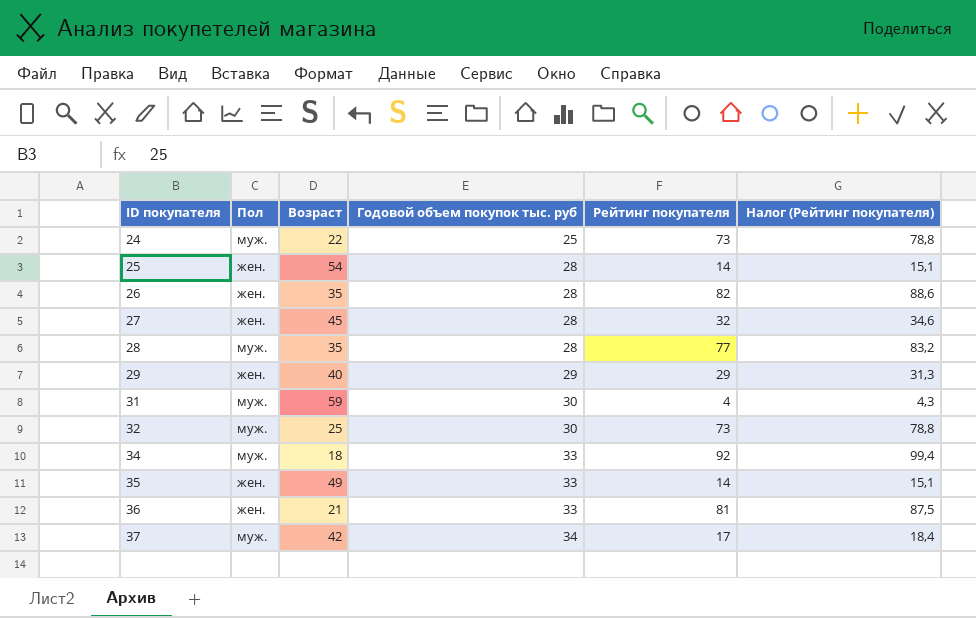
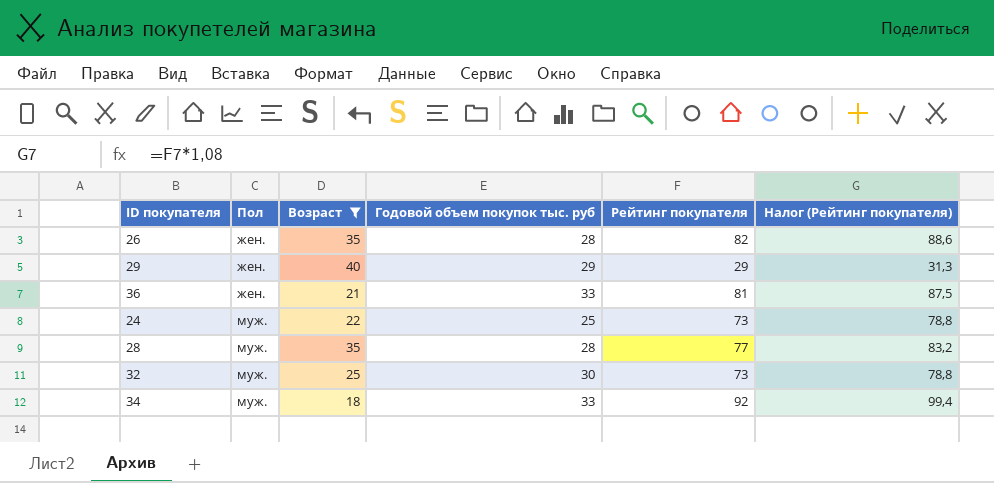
filter: none -> Возраст <= 40
row order: ID покупателя ascending -> Пол ascending

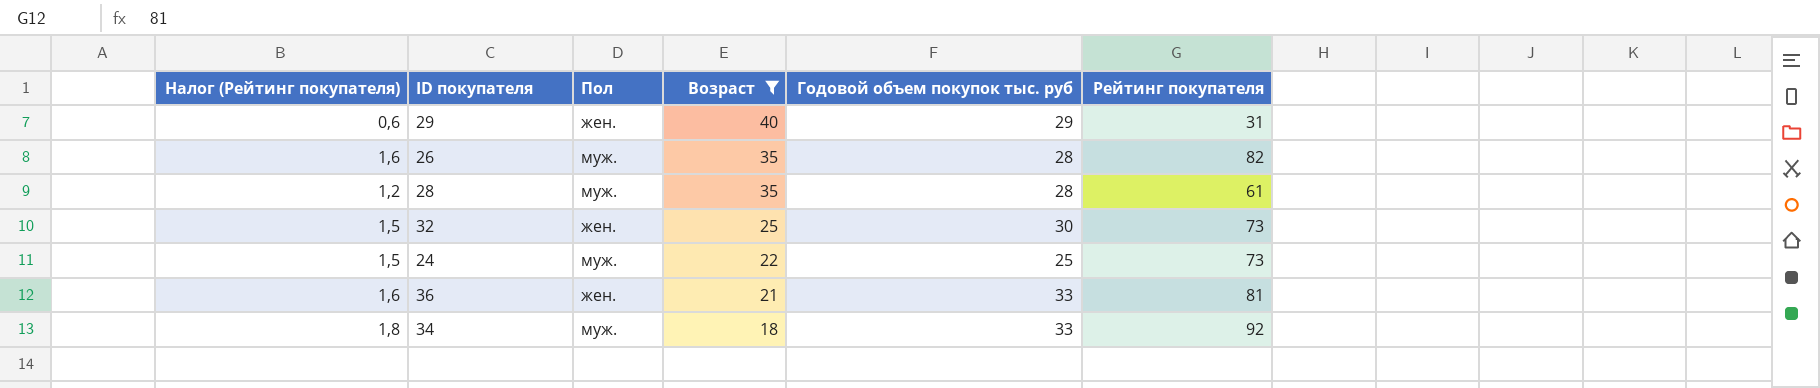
row order: Пол ascending -> Возраст descending
column Налог (Рейтинг покупателя) | formula: [Рейтинг покупателя] * 1,08 -> [Рейтинг покупателя] * 0,02
column Налог (Рейтинг покупателя) | position: 6 -> 1
29 | Рейтинг покупателя: 29 -> 31
26 | Пол: жен. -> муж.
28 | Рейтинг покупателя: 77 -> 61
32 | Пол: муж. -> жен.

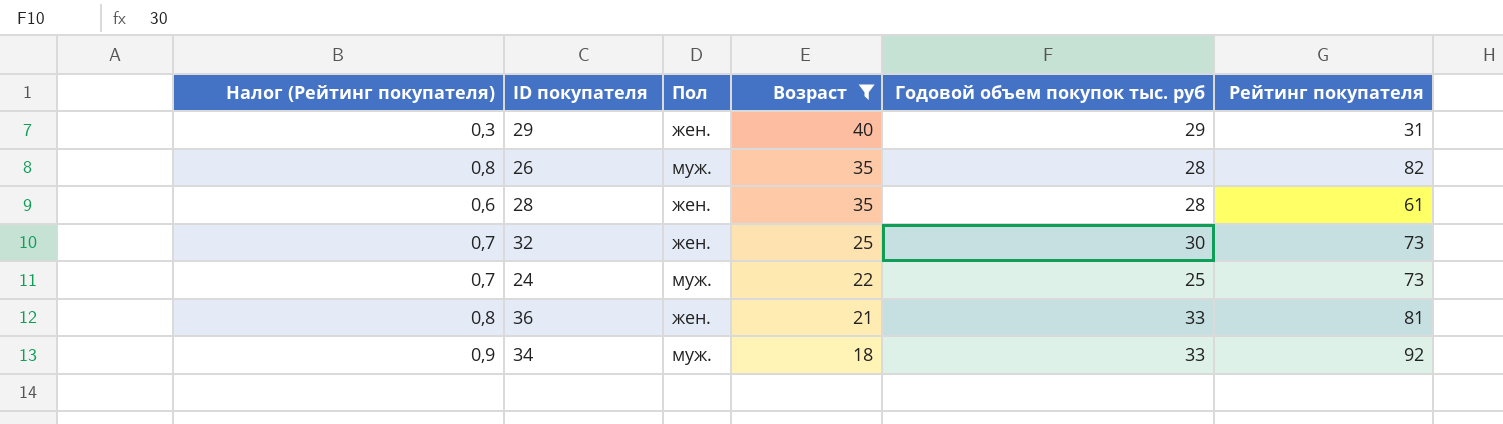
column Налог (Рейтинг покупателя) | formula: [Рейтинг покупателя] * 0,02 -> [Рейтинг покупателя] * 0,01
28 | Пол: муж. -> жен.

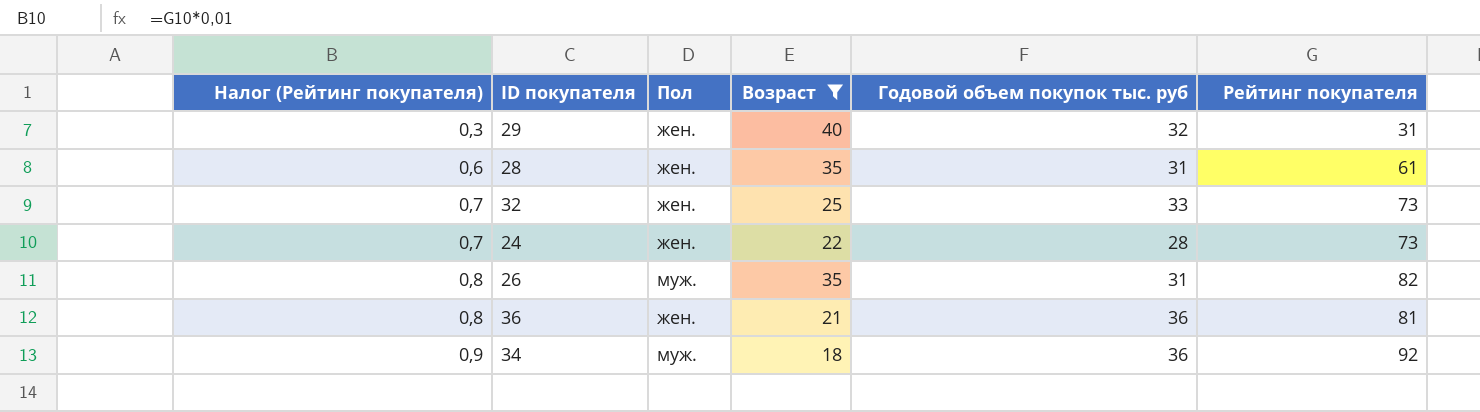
row order: Возраст descending -> Налог (Рейтинг покупателя) ascending
29 | Годовой объем покупок тыс. руб: 29 -> 32
28 | Годовой объем покупок тыс. руб: 28 -> 31
32 | Годовой объем покупок тыс. руб: 30 -> 33
24 | Пол: муж. -> жен.
24 | Годовой объем покупок тыс. руб: 25 -> 28
26 | Годовой объем покупок тыс. руб: 28 -> 31
36 | Годовой объем покупок тыс. руб: 33 -> 36
34 | Годовой объем покупок тыс. руб: 33 -> 36

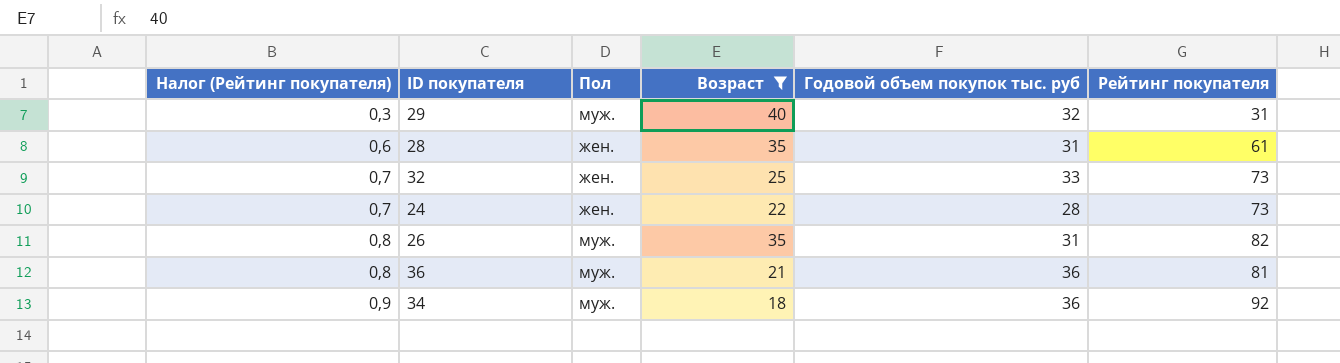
29 | Пол: жен. -> муж.
36 | Пол: жен. -> муж.

